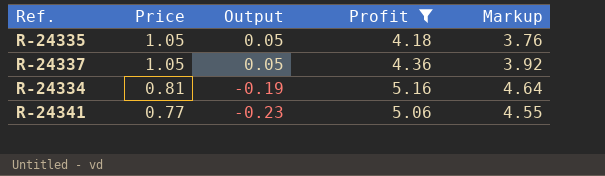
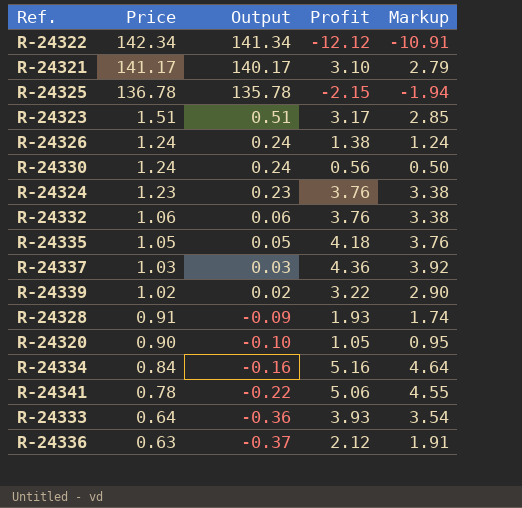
filter: Profit >= 4.18 -> none
R-24337 | Price: 1.05 -> 1.03
R-24337 | Output: 0.05 -> 0.03
R-24334 | Price: 0.81 -> 0.84
R-24334 | Output: -0.19 -> -0.16
R-24341 | Price: 0.77 -> 0.78
R-24341 | Output: -0.23 -> -0.22

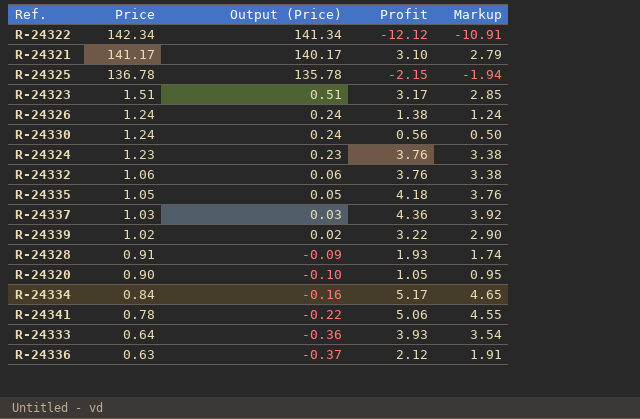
column name: Output -> Output (Price)
R-24334 | Profit: 5.16 -> 5.17
R-24334 | Markup: 4.64 -> 4.65

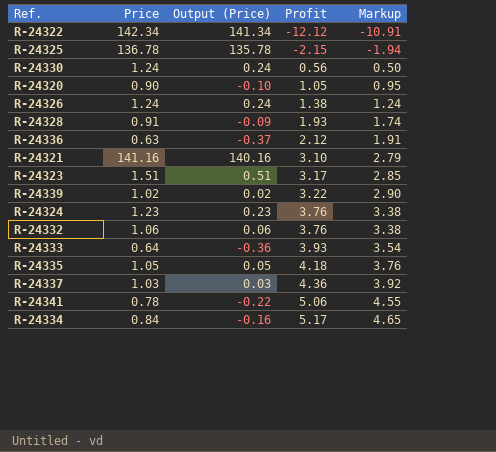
row order: Price descending -> Profit ascending
R-24321 | Price: 141.17 -> 141.16
R-24321 | Output (Price): 140.17 -> 140.16

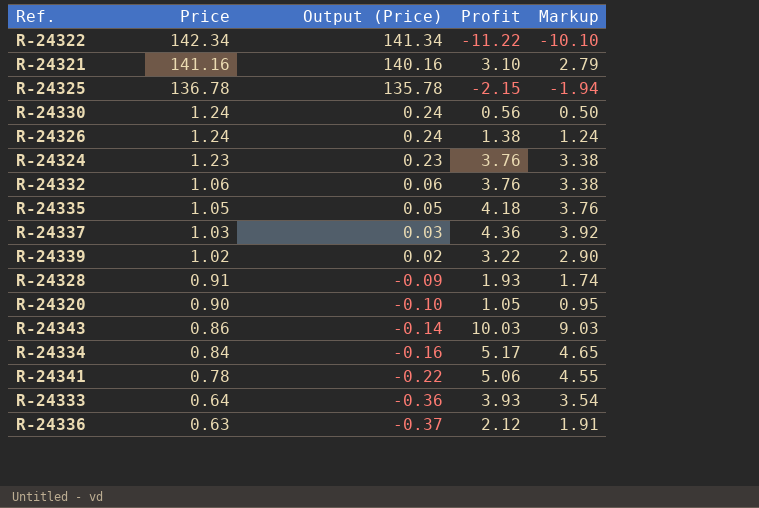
row order: Profit ascending -> Price descending
row R-24323: 1.51 | 0.51 | 3.17 | 2.85 -> none
R-24322 | Profit: -12.12 -> -11.22
R-24322 | Markup: -10.91 -> -10.10
row R-24343: none -> 0.86 | -0.14 | 10.03 | 9.03

